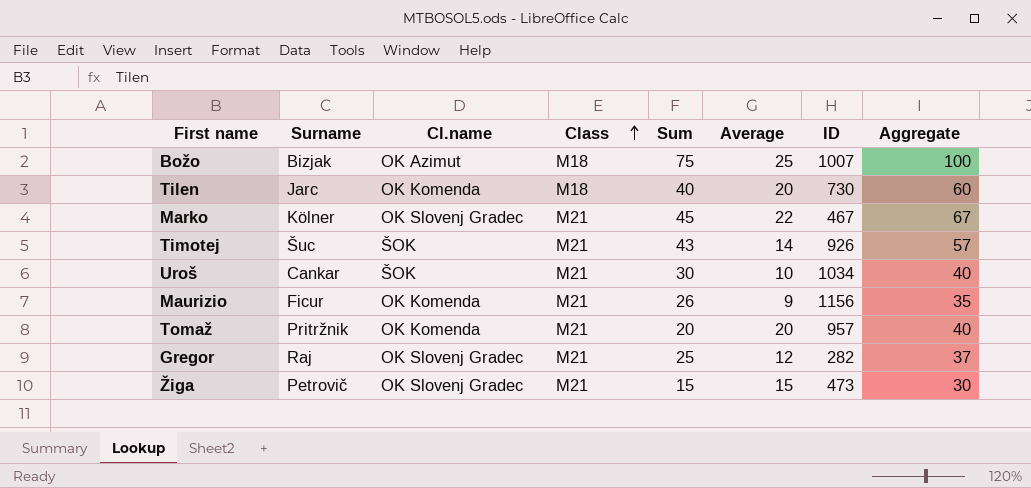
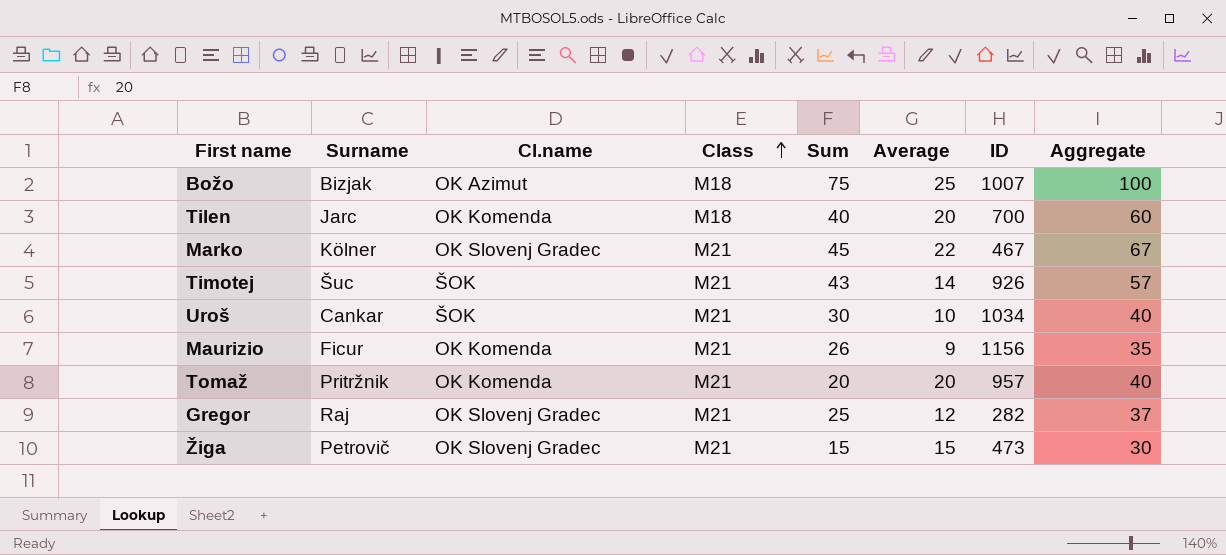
Tilen | ID: 730 -> 700

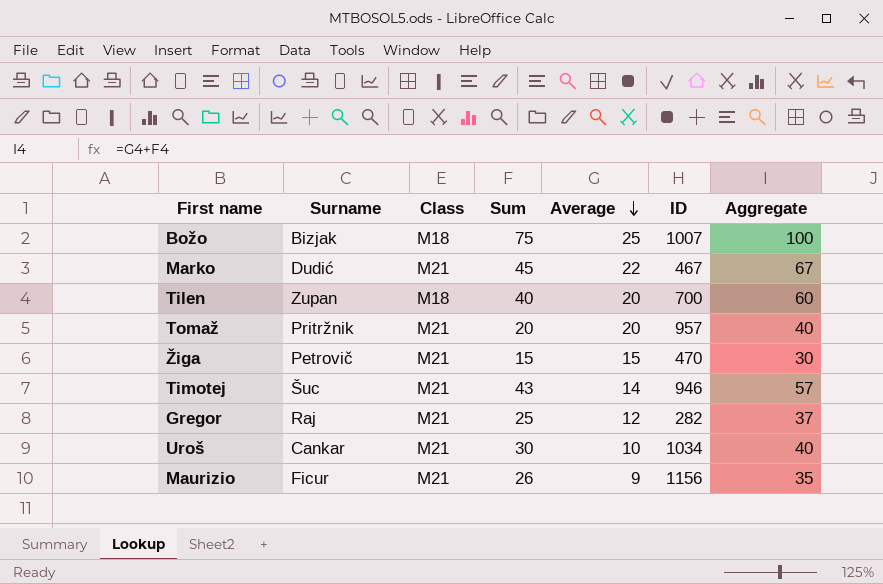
row order: Class ascending -> Average descending
column Cl.name | position: 3 -> none
Marko | Surname: Kölner -> Dudić
Tilen | Surname: Jarc -> Zupan
Žiga | ID: 473 -> 470
Timotej | ID: 926 -> 946

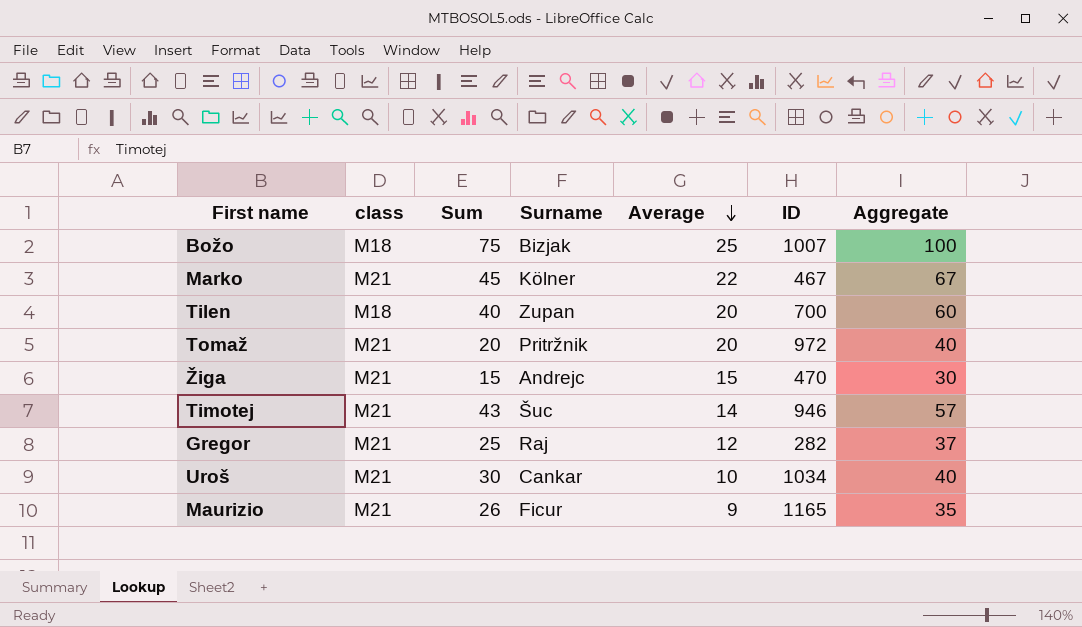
column name: Class -> class
column Surname | position: 2 -> 4
Marko | Surname: Dudić -> Kölner
Tomaž | ID: 957 -> 972
Žiga | Surname: Petrovič -> Andrejc
Maurizio | ID: 1156 -> 1165

